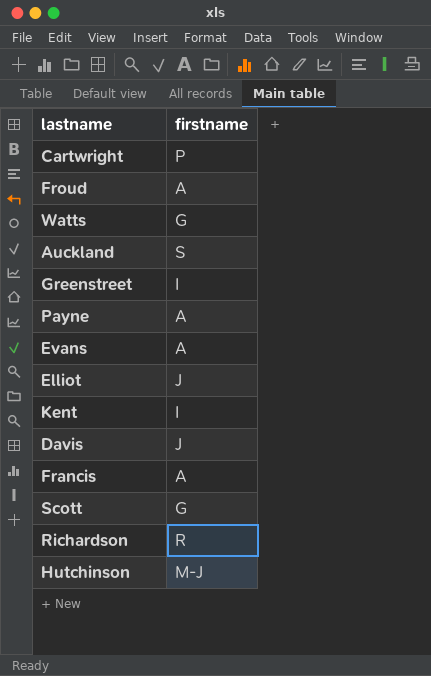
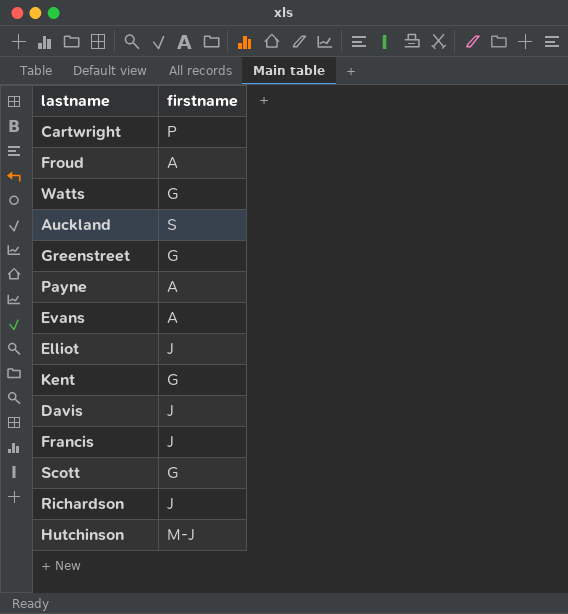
Greenstreet | firstname: I -> G
Kent | firstname: I -> G
Francis | firstname: A -> J
Richardson | firstname: R -> J

